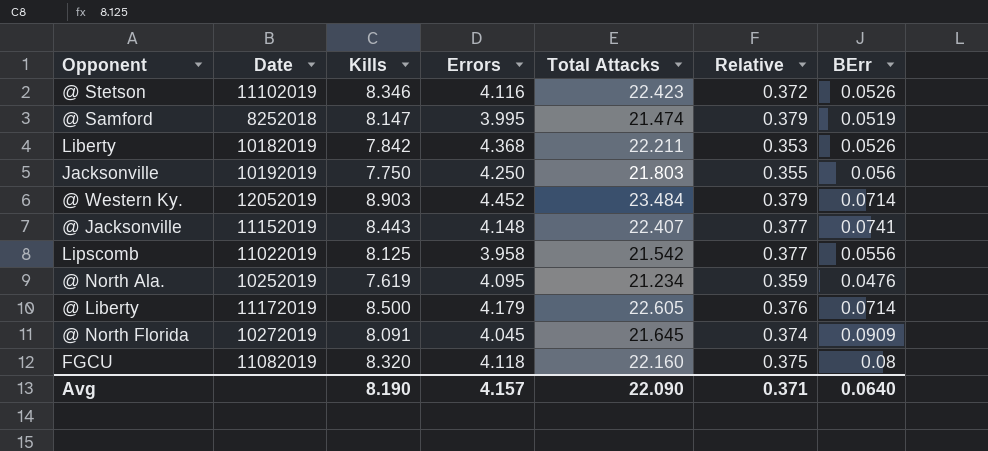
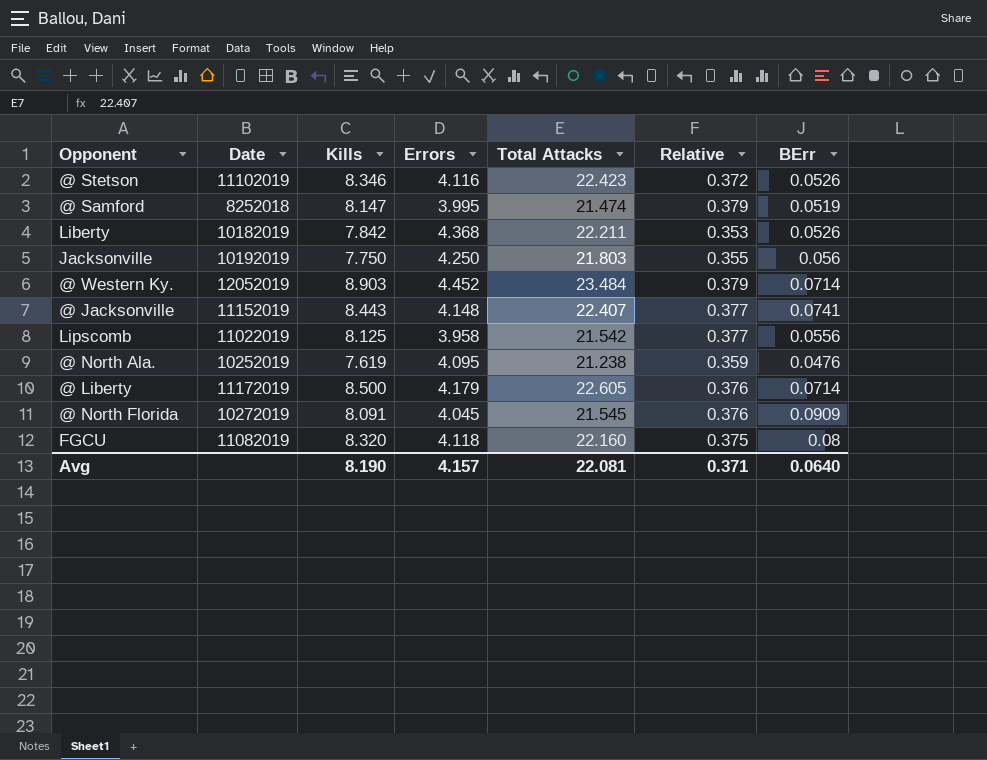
@ North Ala. | Total Attacks: 21.234 -> 21.238
@ North Florida | Total Attacks: 21.645 -> 21.545
@ North Florida | Relative: 0.374 -> 0.376
Avg | Total Attacks: 22.090 -> 22.081

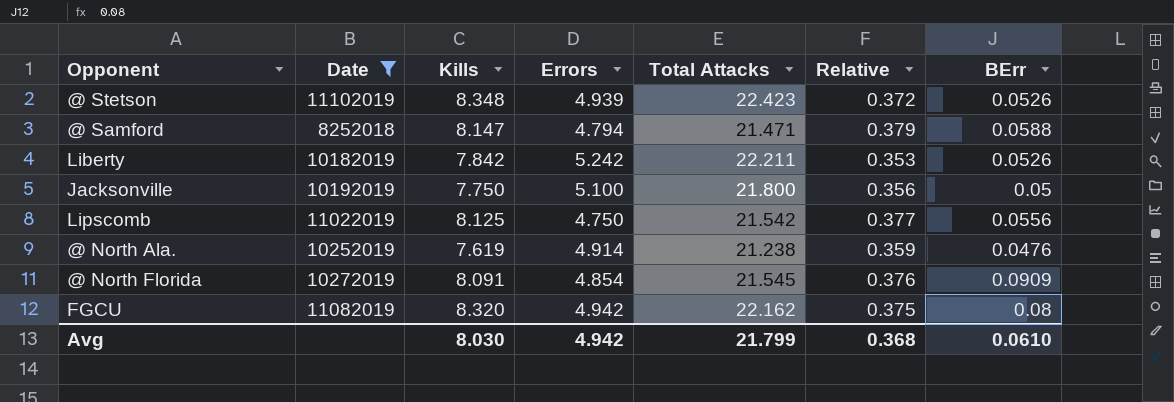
filter: none -> Date <= 11102019
@ Stetson | Kills: 8.346 -> 8.348
@ Stetson | Errors: 4.116 -> 4.939
@ Samford | Errors: 3.995 -> 4.794
@ Samford | Total Attacks: 21.474 -> 21.471
@ Samford | BErr: 0.0519 -> 0.0588
Liberty | Errors: 4.368 -> 5.242
Jacksonville | Errors: 4.250 -> 5.100
Jacksonville | Total Attacks: 21.803 -> 21.800
Jacksonville | Relative: 0.355 -> 0.356
Jacksonville | BErr: 0.056 -> 0.05
Lipscomb | Errors: 3.958 -> 4.750
@ North Ala. | Errors: 4.095 -> 4.914
@ North Florida | Errors: 4.045 -> 4.854
FGCU | Errors: 4.118 -> 4.942
FGCU | Total Attacks: 22.160 -> 22.162
Avg | Kills: 8.190 -> 8.030
Avg | Errors: 4.157 -> 4.942
Avg | Total Attacks: 22.081 -> 21.799
Avg | Relative: 0.371 -> 0.368
Avg | BErr: 0.0640 -> 0.0610

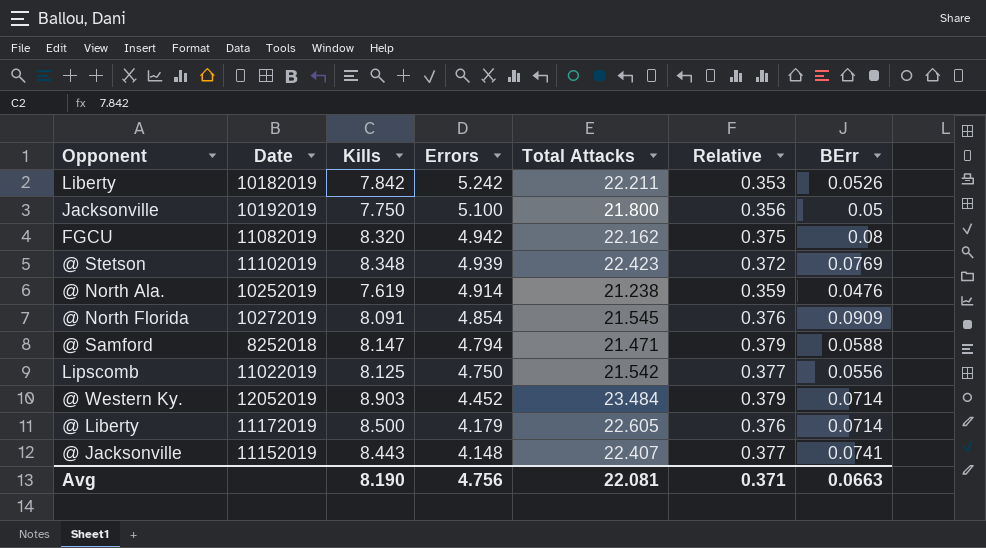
filter: Date <= 11102019 -> none
row order: none -> Errors descending
@ Stetson | BErr: 0.0526 -> 0.0769
Avg | Kills: 8.030 -> 8.190
Avg | Errors: 4.942 -> 4.756
Avg | Total Attacks: 21.799 -> 22.081
Avg | Relative: 0.368 -> 0.371
Avg | BErr: 0.0610 -> 0.0663

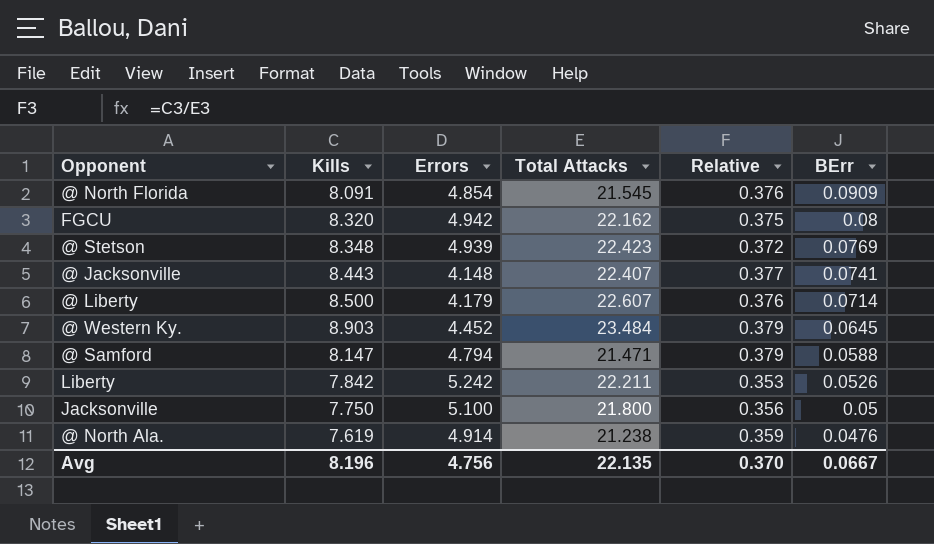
row order: Errors descending -> BErr descending
column Date | position: 2 -> none
row Lipscomb: 11022019 | 8.125 | 4.750 | 21.542 | 0.377 | 0.0556 -> none
@ Liberty | Total Attacks: 22.605 -> 22.607
@ Western Ky. | BErr: 0.0714 -> 0.0645
Avg | Kills: 8.190 -> 8.196
Avg | Total Attacks: 22.081 -> 22.135
Avg | Relative: 0.371 -> 0.370
Avg | BErr: 0.0663 -> 0.0667

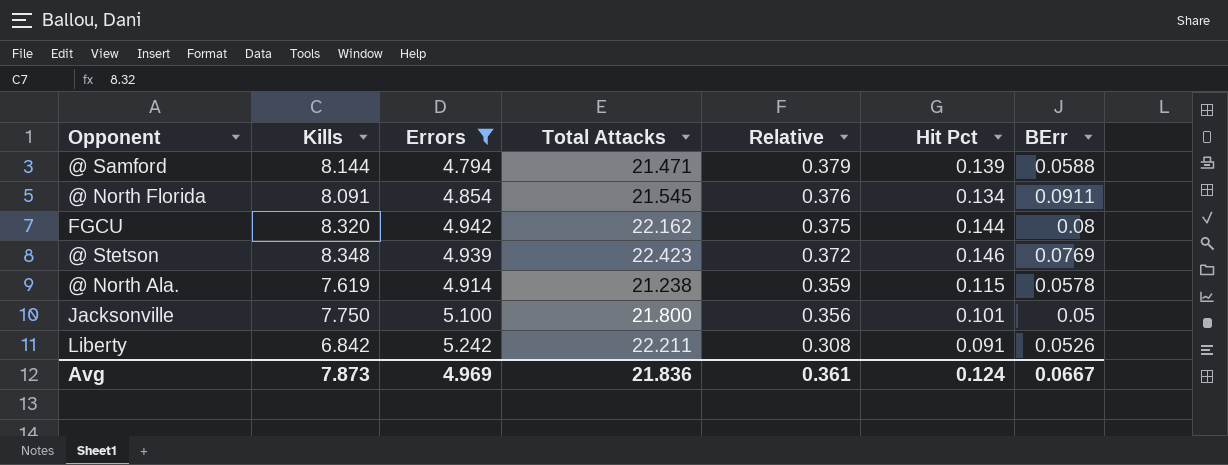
filter: none -> Errors >= 4.794
row order: BErr descending -> Relative descending
column Hit Pct | position: none -> 6
@ Samford | Kills: 8.147 -> 8.144
@ North Florida | BErr: 0.0909 -> 0.0911
@ North Ala. | BErr: 0.0476 -> 0.0578
Liberty | Kills: 7.842 -> 6.842
Liberty | Relative: 0.353 -> 0.308
Avg | Kills: 8.196 -> 7.873
Avg | Errors: 4.756 -> 4.969
Avg | Total Attacks: 22.135 -> 21.836
Avg | Relative: 0.370 -> 0.361

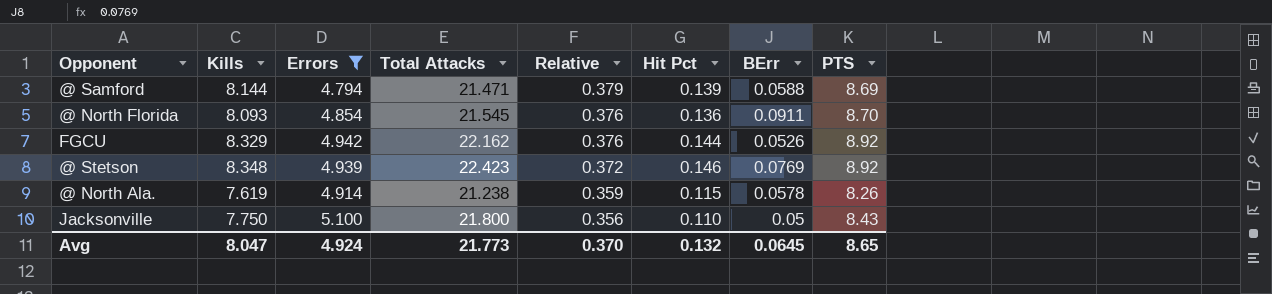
column PTS | position: none -> 8
row Liberty: 6.842 | 5.242 | 22.211 | 0.308 | 0.091 | 0.0526 -> none
@ North Florida | Kills: 8.091 -> 8.093
@ North Florida | Hit Pct: 0.134 -> 0.136
FGCU | Kills: 8.320 -> 8.329
FGCU | Relative: 0.375 -> 0.376
FGCU | BErr: 0.08 -> 0.0526
Jacksonville | Hit Pct: 0.101 -> 0.110
Avg | Kills: 7.873 -> 8.047
Avg | Errors: 4.969 -> 4.924
Avg | Total Attacks: 21.836 -> 21.773
Avg | Relative: 0.361 -> 0.370
Avg | Hit Pct: 0.124 -> 0.132
Avg | BErr: 0.0667 -> 0.0645

